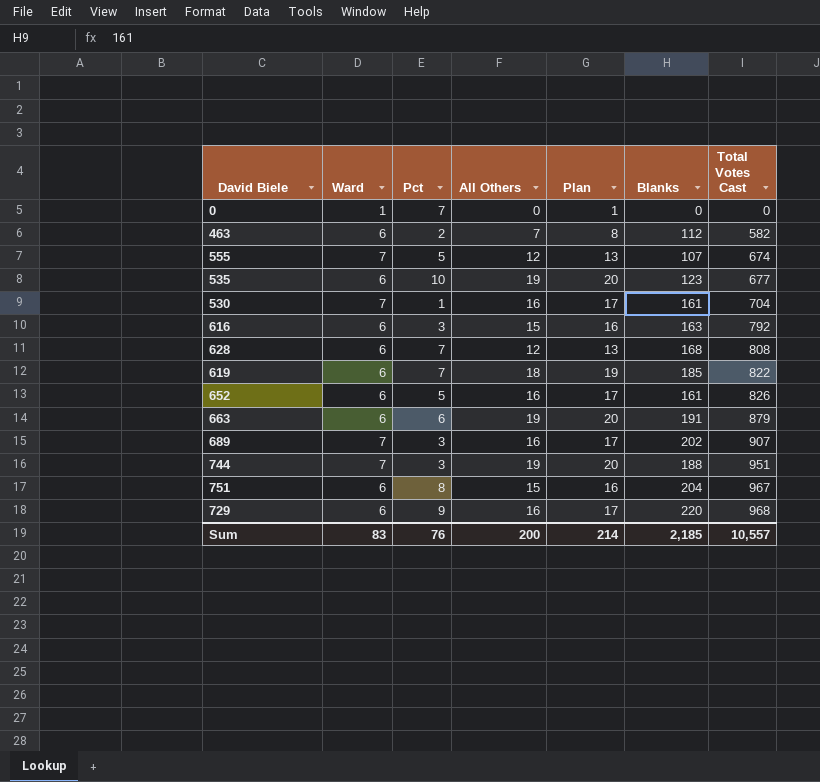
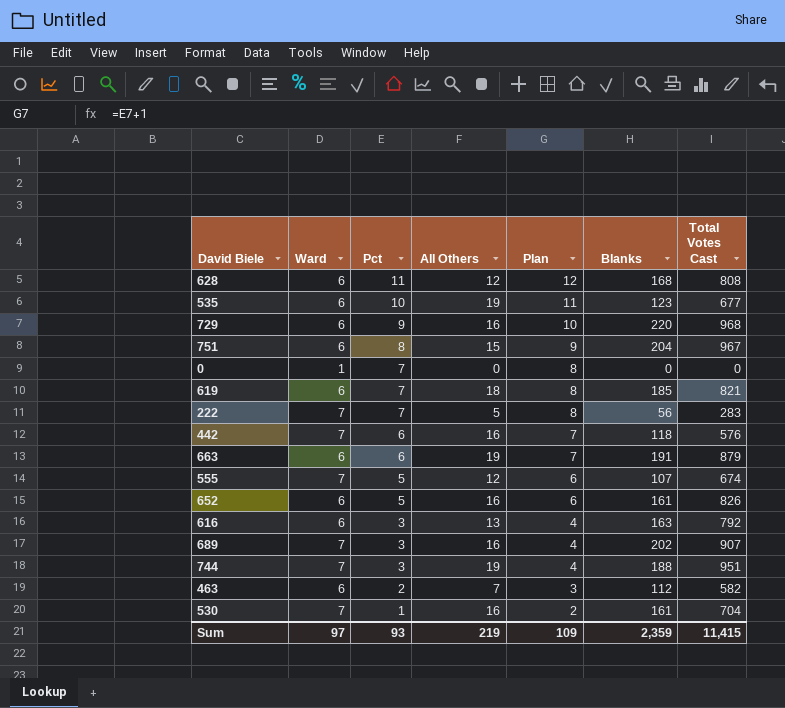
row order: Total Votes Cast ascending -> Pct descending
column Plan | formula: [All Others] + 1 -> [Pct] + 1
628 | Pct: 7 -> 11
619 | Total Votes Cast: 822 -> 821
row 222: none -> 7 | 7 | 5 | 8 | 56 | 283
row 442: none -> 7 | 6 | 16 | 7 | 118 | 576
616 | All Others: 15 -> 13
Sum | Ward: 83 -> 97
Sum | Pct: 76 -> 93
Sum | All Others: 200 -> 219
Sum | Plan: 214 -> 109
Sum | Blanks: 2,185 -> 2,359
Sum | Total Votes Cast: 10,557 -> 11,415

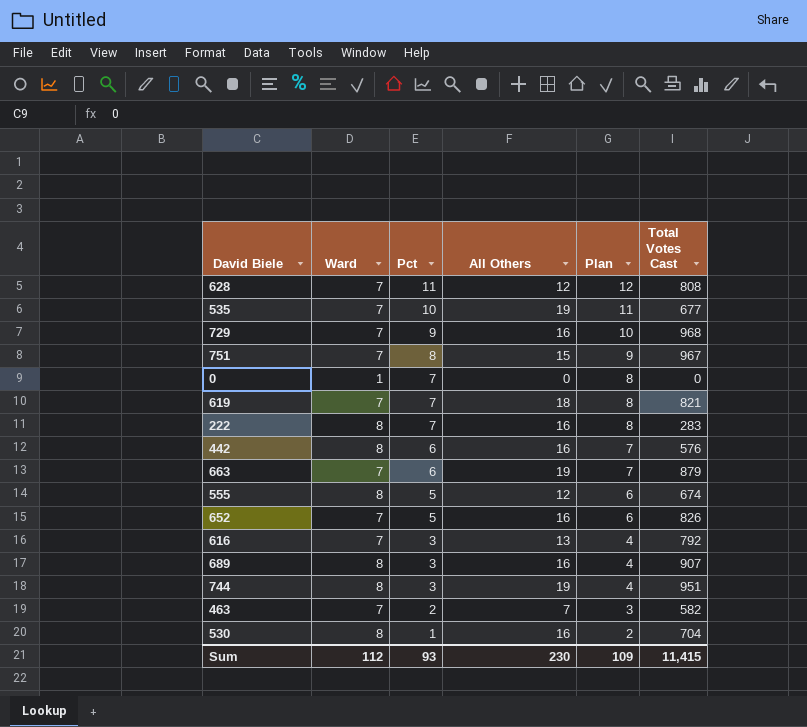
column Blanks | position: 6 -> none
628 | Ward: 6 -> 7
535 | Ward: 6 -> 7
729 | Ward: 6 -> 7
751 | Ward: 6 -> 7
619 | Ward: 6 -> 7
222 | Ward: 7 -> 8
222 | All Others: 5 -> 16
442 | Ward: 7 -> 8
663 | Ward: 6 -> 7
555 | Ward: 7 -> 8
652 | Ward: 6 -> 7
616 | Ward: 6 -> 7
689 | Ward: 7 -> 8
744 | Ward: 7 -> 8
463 | Ward: 6 -> 7
530 | Ward: 7 -> 8
Sum | Ward: 97 -> 112
Sum | All Others: 219 -> 230

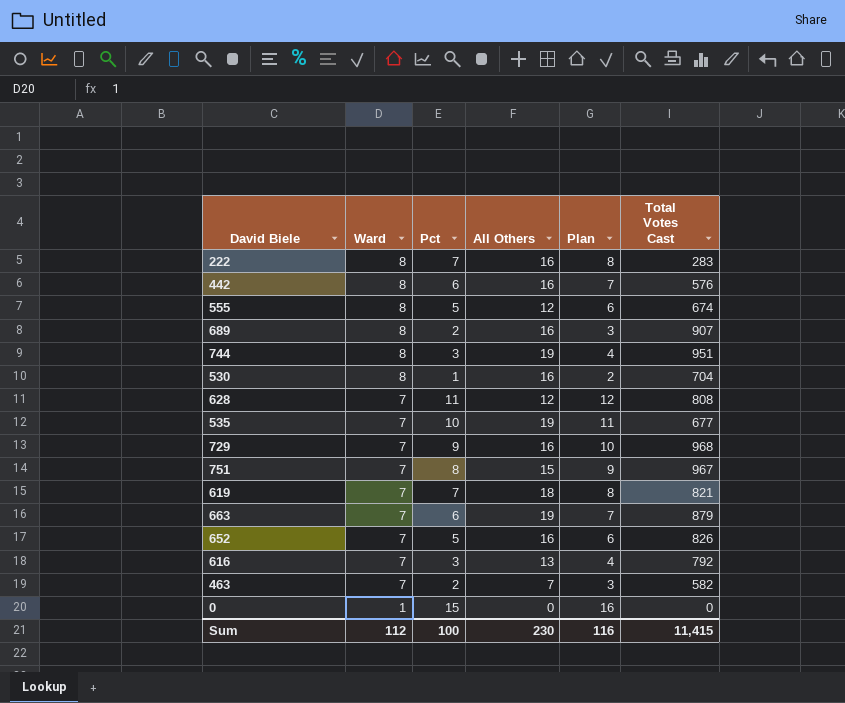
row order: Pct descending -> Ward descending
689 | Pct: 3 -> 2
689 | Plan: 4 -> 3
0 | Pct: 7 -> 15
0 | Plan: 8 -> 16
Sum | Pct: 93 -> 100
Sum | Plan: 109 -> 116

